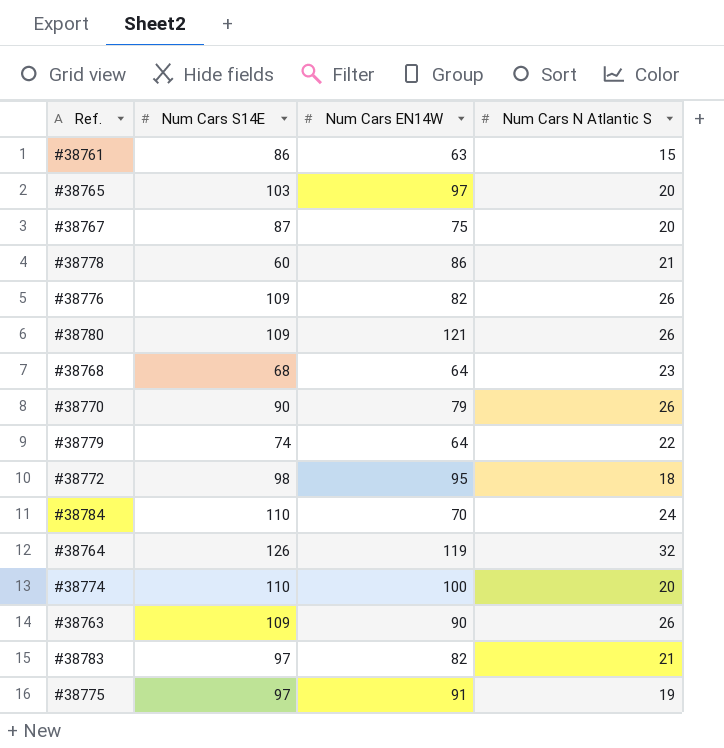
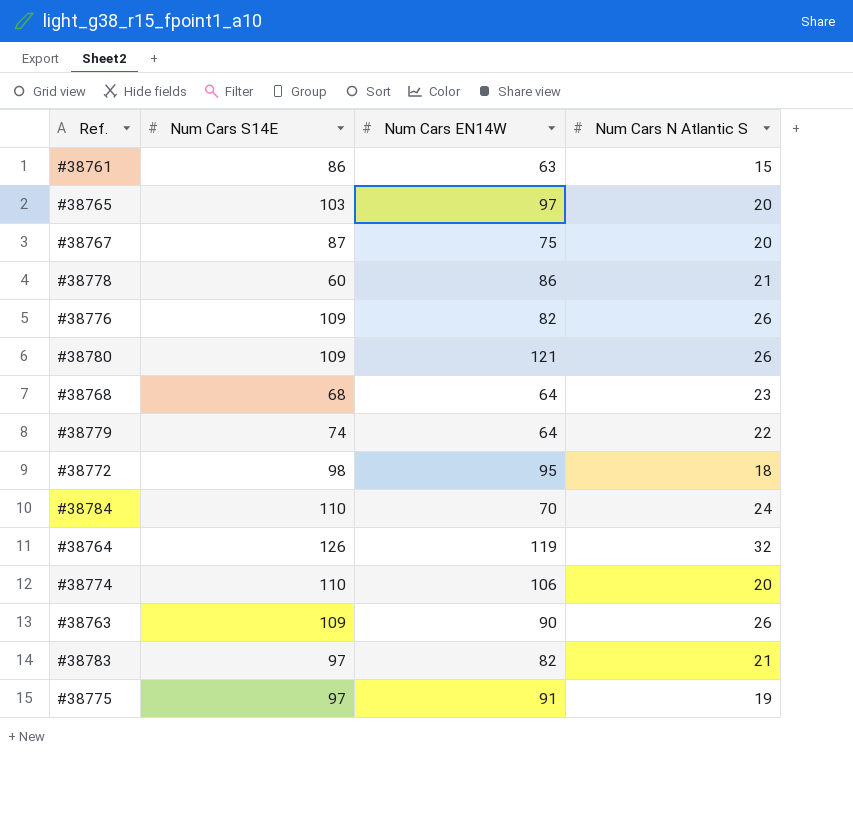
row #38770: 90 | 79 | 26 -> none
#38774 | Num Cars EN14W: 100 -> 106

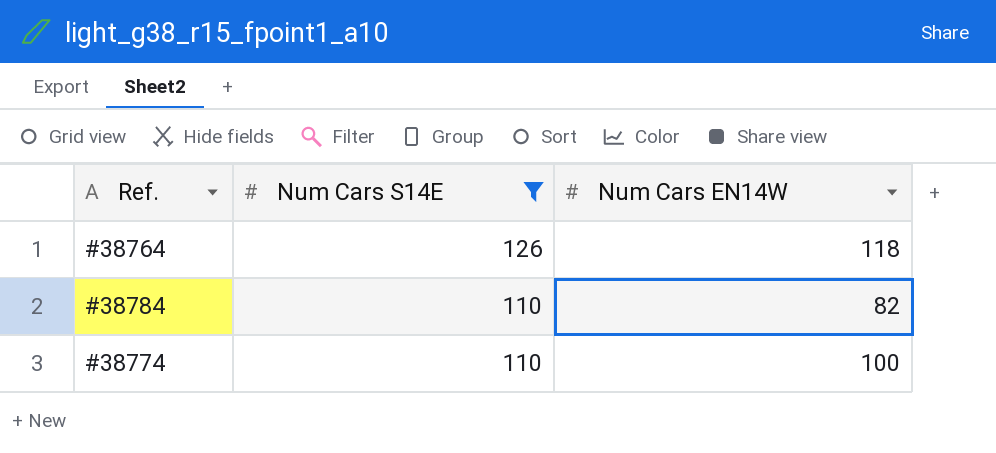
filter: none -> Num Cars S14E >= 110
row order: none -> Num Cars S14E descending
column Num Cars N Atlantic S | position: 4 -> none
#38764 | Num Cars EN14W: 119 -> 118
#38784 | Num Cars EN14W: 70 -> 82
#38774 | Num Cars EN14W: 106 -> 100

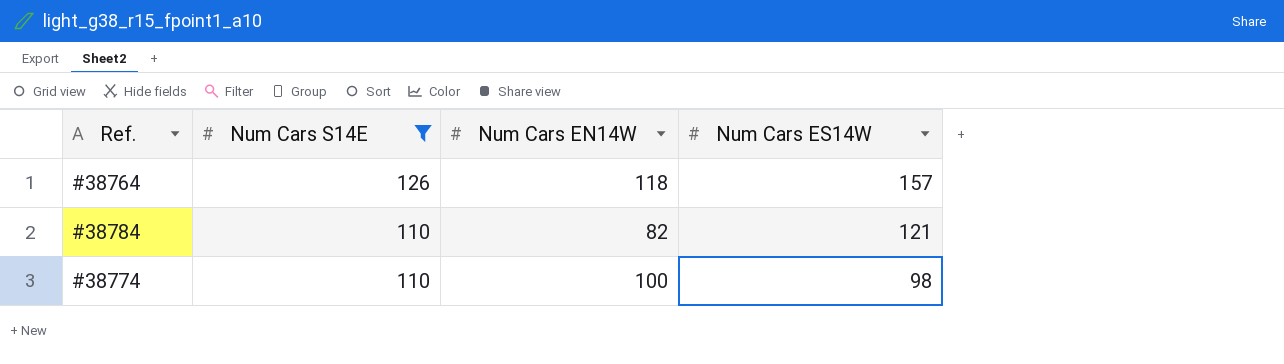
column Num Cars ES14W | position: none -> 4

